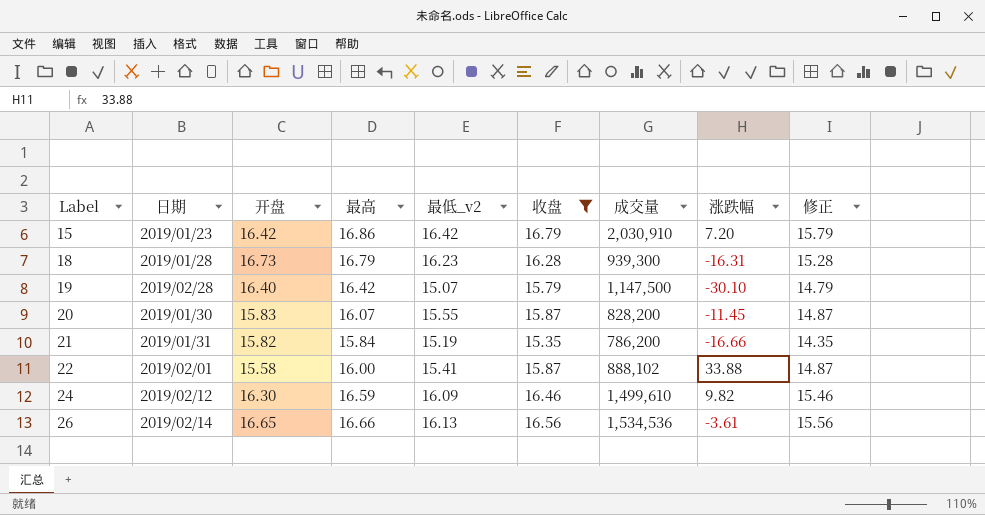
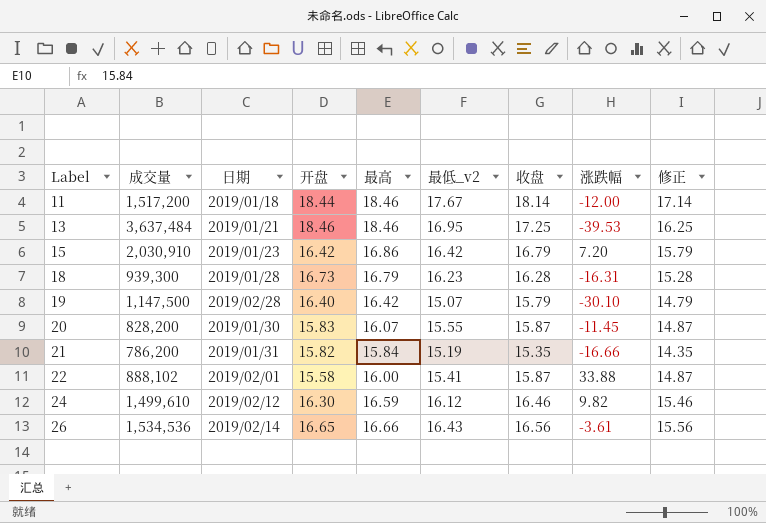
filter: 收盘 <= 16.79 -> none
column 成交量 | position: 7 -> 2
24 | 最低_v2: 16.09 -> 16.12
26 | 最低_v2: 16.13 -> 16.43

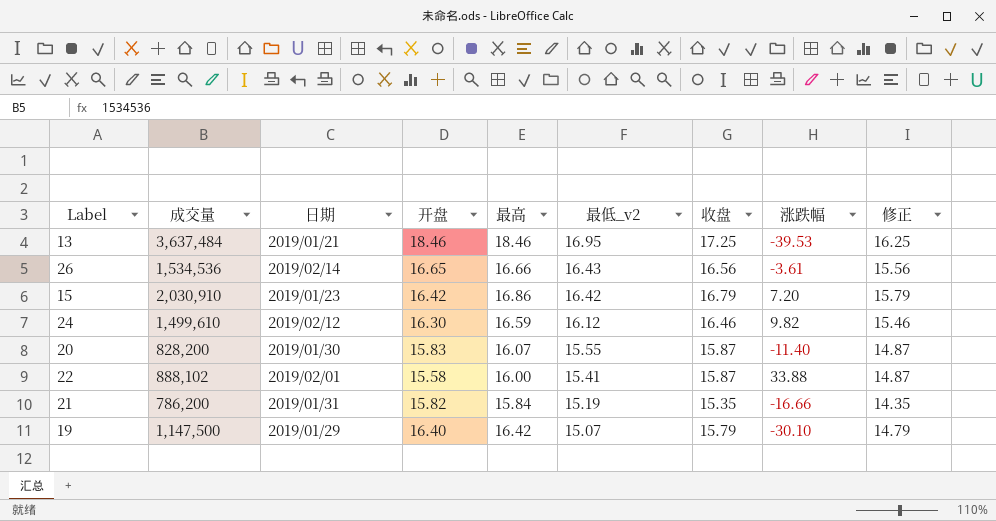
row order: Label ascending -> 最低_v2 descending
row 11: 1,517,200 | 2019/01/18 | 18.44 | 18.46 | 17.67 | 18.14 | -12.00 | 17.14 -> none
row 18: 939,300 | 2019/01/28 | 16.73 | 16.79 | 16.23 | 16.28 | -16.31 | 15.28 -> none
20 | 涨跌幅: -11.45 -> -11.40
19 | 日期: 2019/02/28 -> 2019/01/29

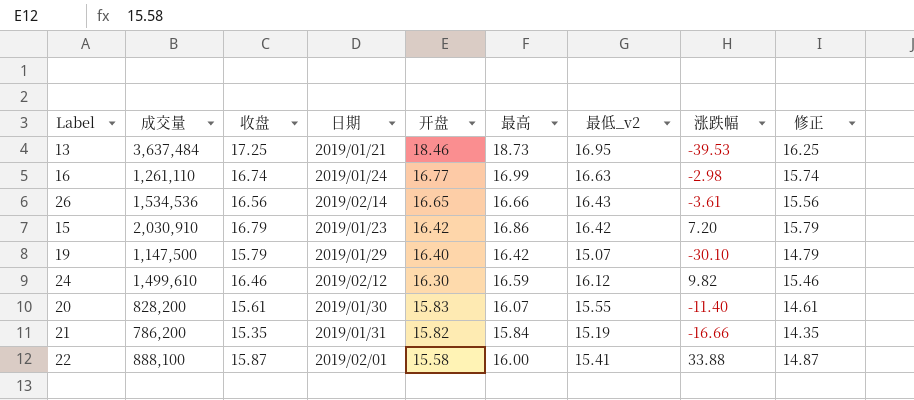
row order: 最低_v2 descending -> 开盘 descending
column 收盘 | position: 7 -> 3
13 | 最高: 18.46 -> 18.73
row 16: none -> 1,261,110 | 16.74 | 2019/01/24 | 16.77 | 16.99 | 16.63 | -2.98 | 15.74
20 | 收盘: 15.87 -> 15.61
20 | 修正: 14.87 -> 14.61
22 | 成交量: 888,102 -> 888,100

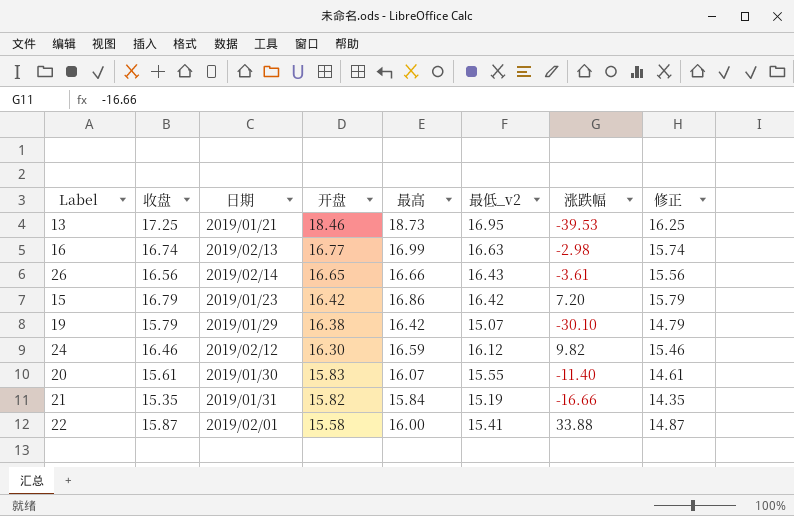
column 成交量 | position: 2 -> none
16 | 日期: 2019/01/24 -> 2019/02/13
19 | 开盘: 16.40 -> 16.38

